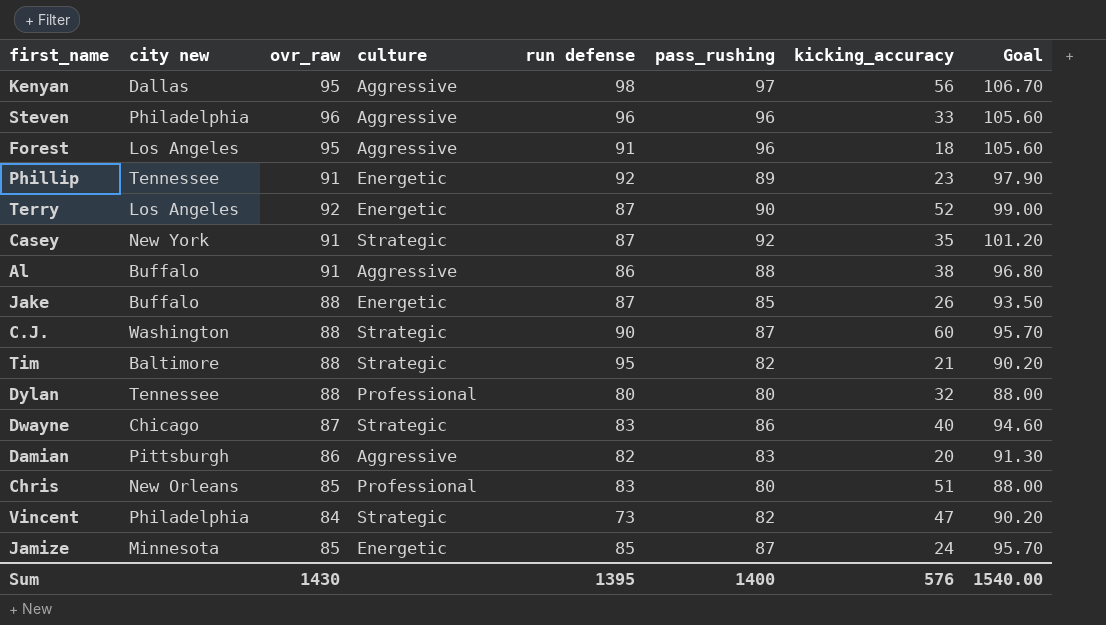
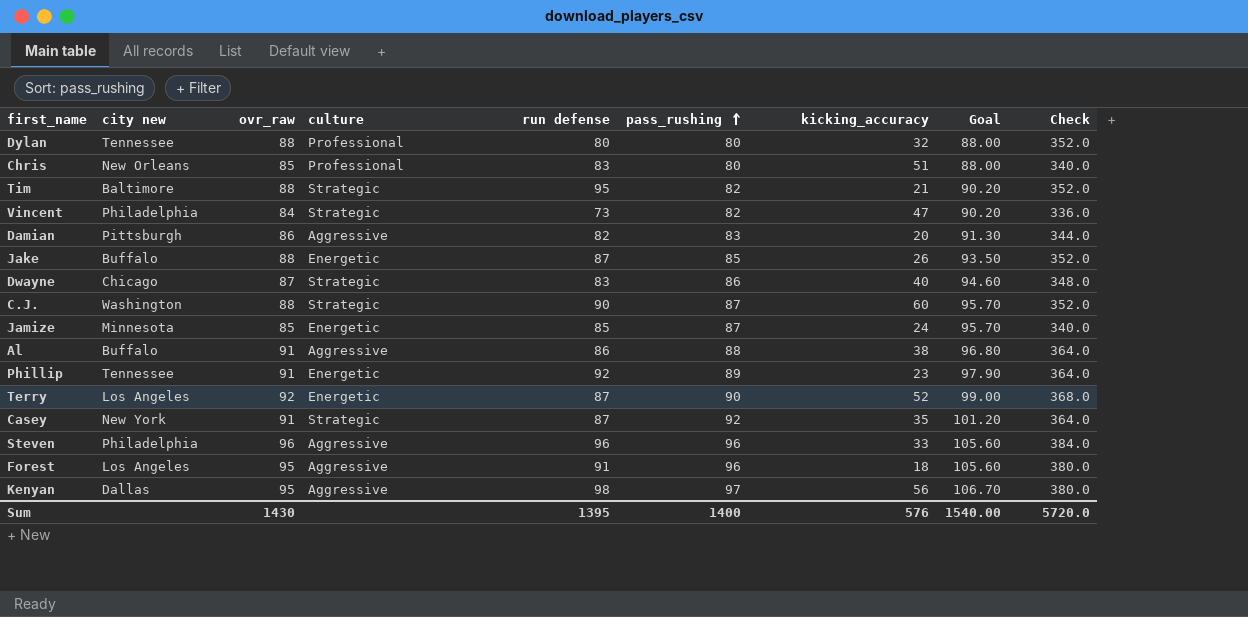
row order: none -> pass_rushing ascending
column Check | formula: none -> [ovr_raw] * 4

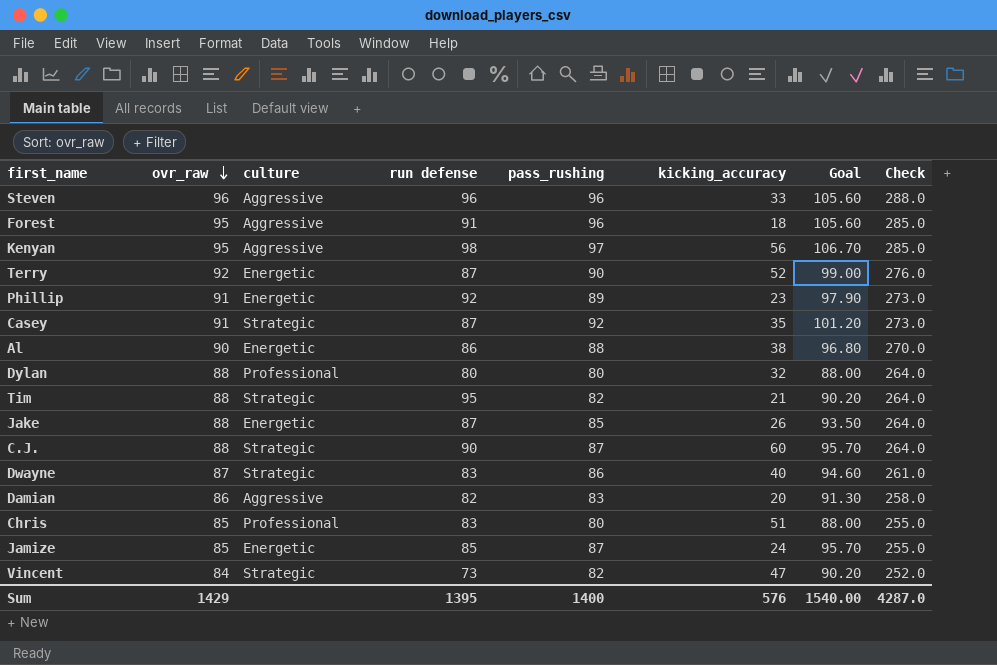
row order: pass_rushing ascending -> ovr_raw descending
column city new | position: 2 -> none
column Check | formula: [ovr_raw] * 4 -> [ovr_raw] * 3
Al | ovr_raw: 91 -> 90
Al | culture: Aggressive -> Energetic
Sum | ovr_raw: 1430 -> 1429
Sum | Check: 5720.0 -> 4287.0

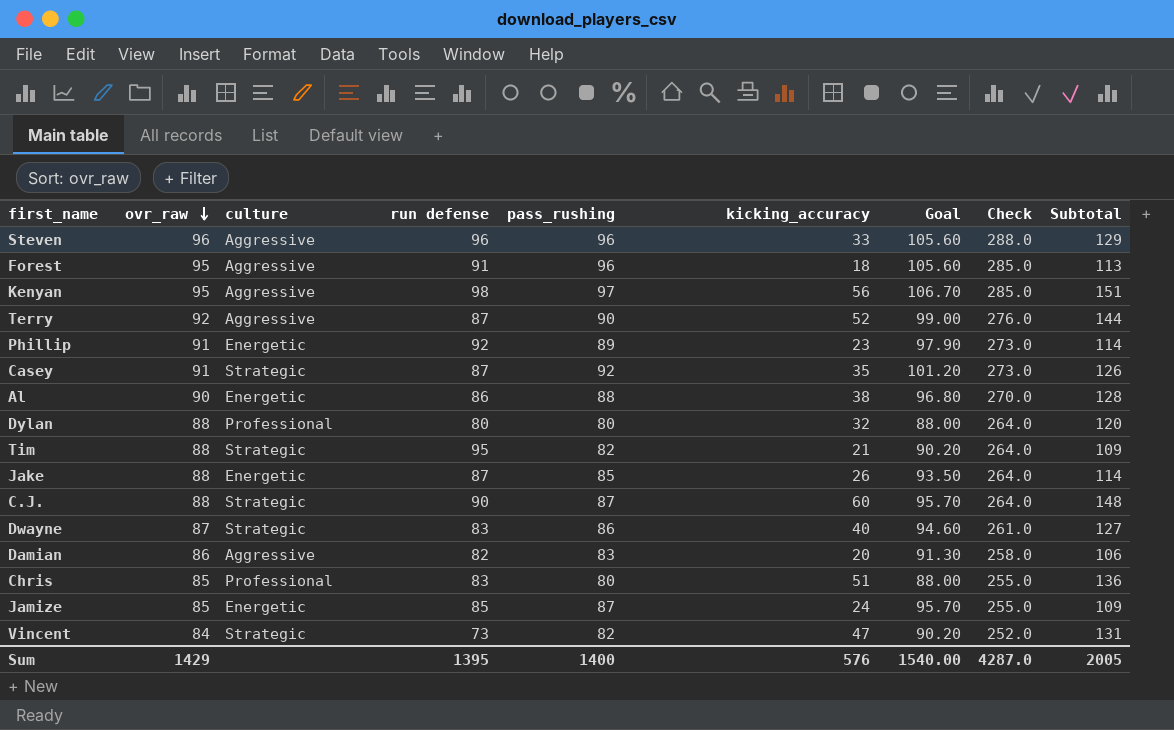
column Subtotal | formula: none -> [ovr_raw] + [kicking_accuracy]
Terry | culture: Energetic -> Aggressive

